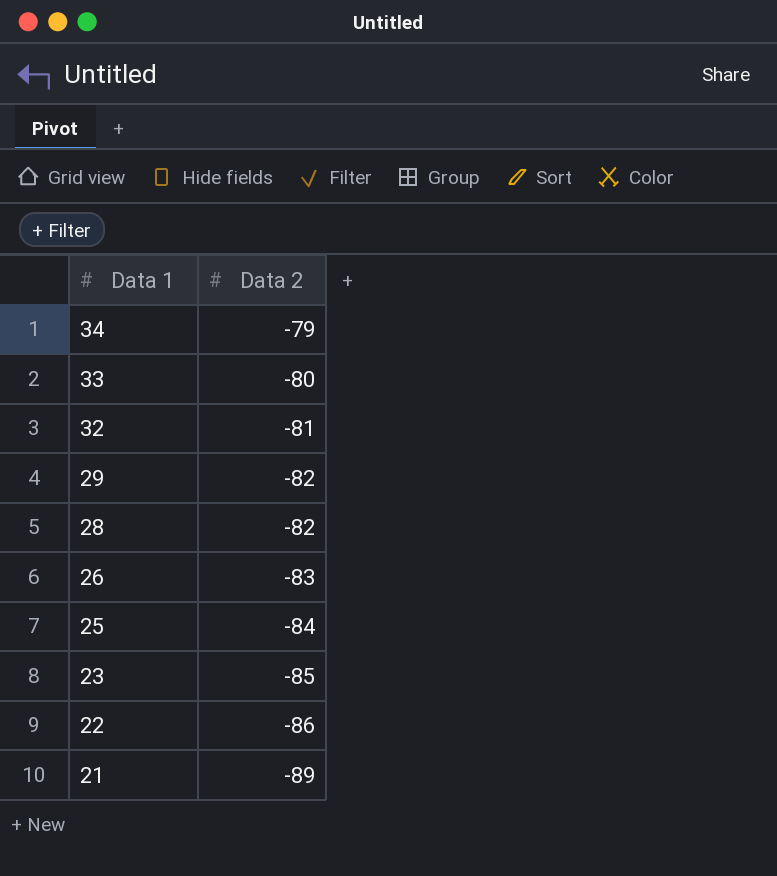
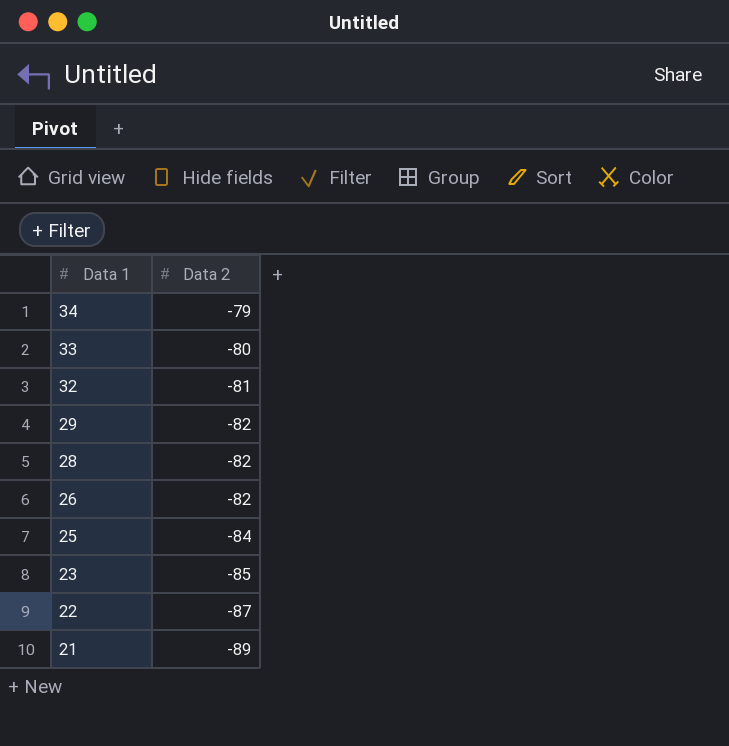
26 | Data 2: -83 -> -82
22 | Data 2: -86 -> -87

